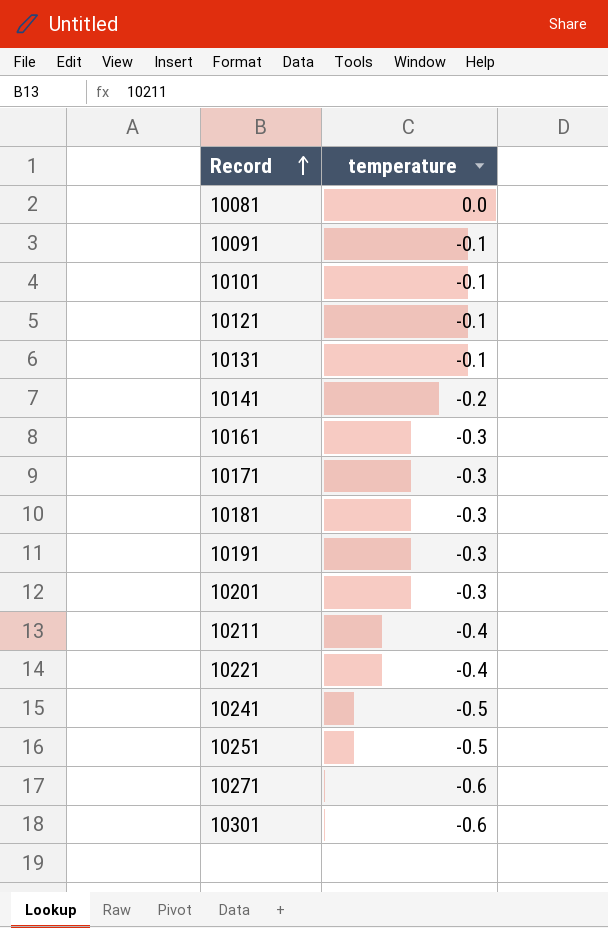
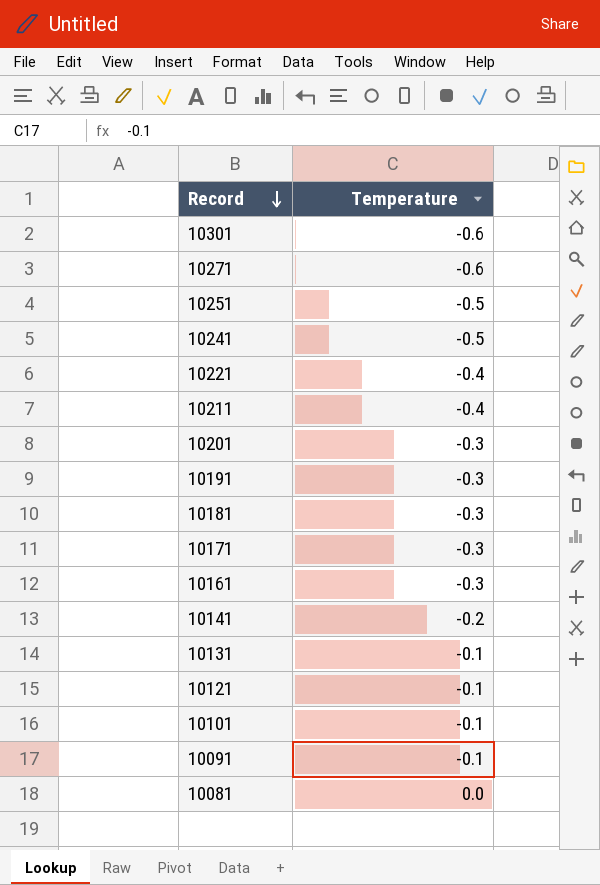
row order: Record ascending -> Record descending
column name: temperature -> Temperature

